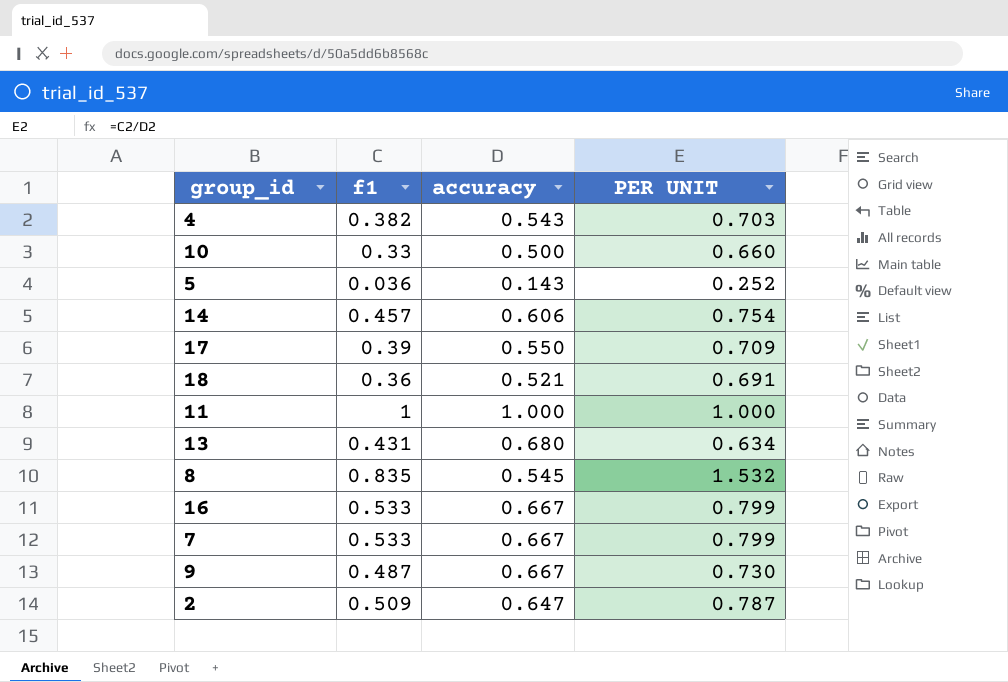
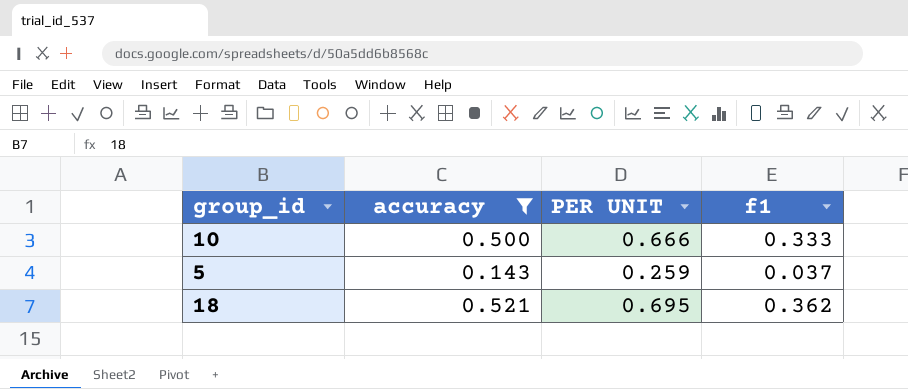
filter: none -> accuracy <= 0.521
column f1 | position: 2 -> 4
10 | PER UNIT: 0.660 -> 0.666
10 | f1: 0.33 -> 0.333
5 | PER UNIT: 0.252 -> 0.259
5 | f1: 0.036 -> 0.037
18 | PER UNIT: 0.691 -> 0.695
18 | f1: 0.36 -> 0.362

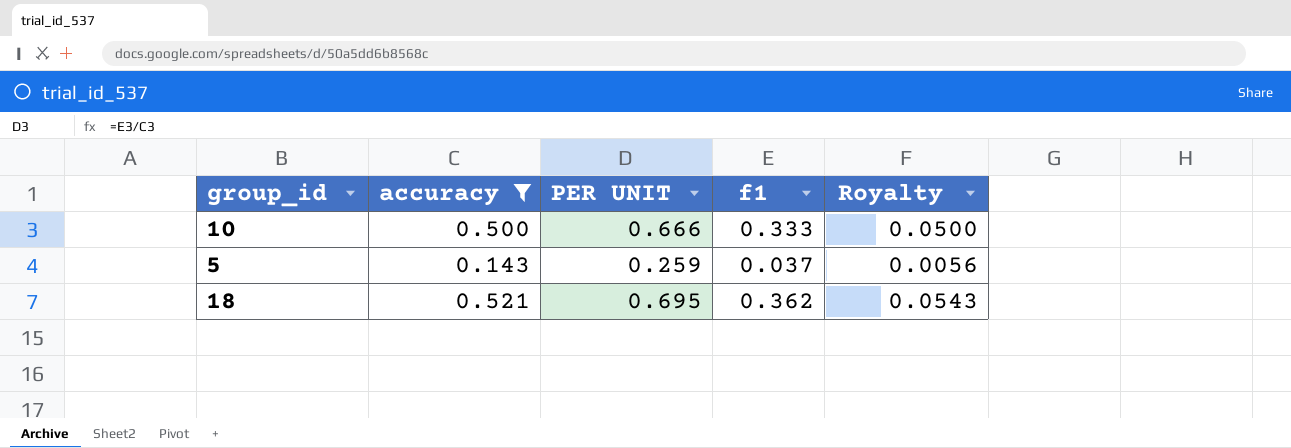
column Royalty | formula: none -> [f1] * 0.15

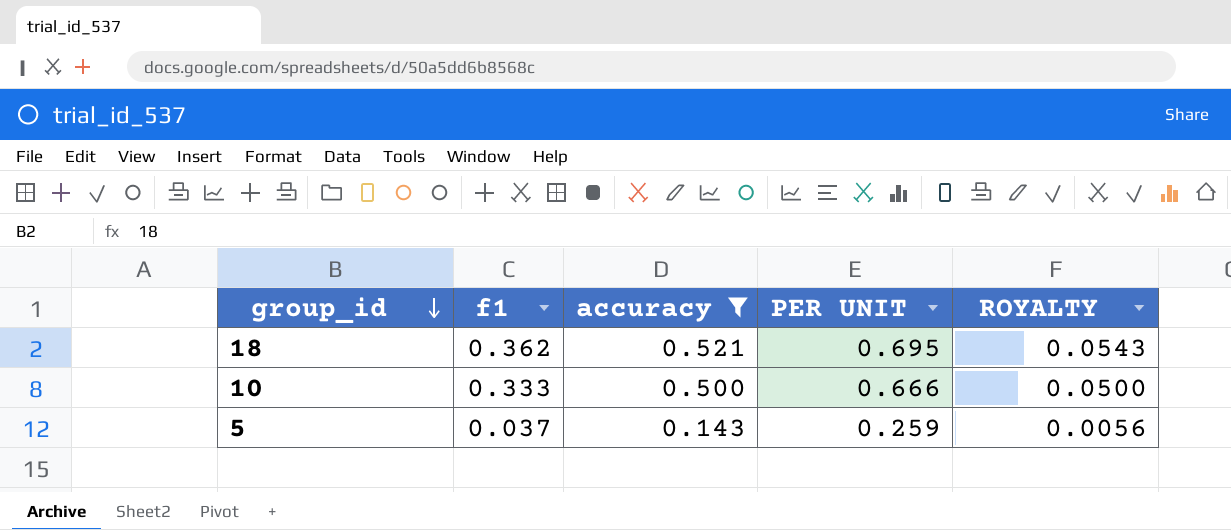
row order: none -> group_id descending
column f1 | position: 4 -> 2
column name: Royalty -> ROYALTY

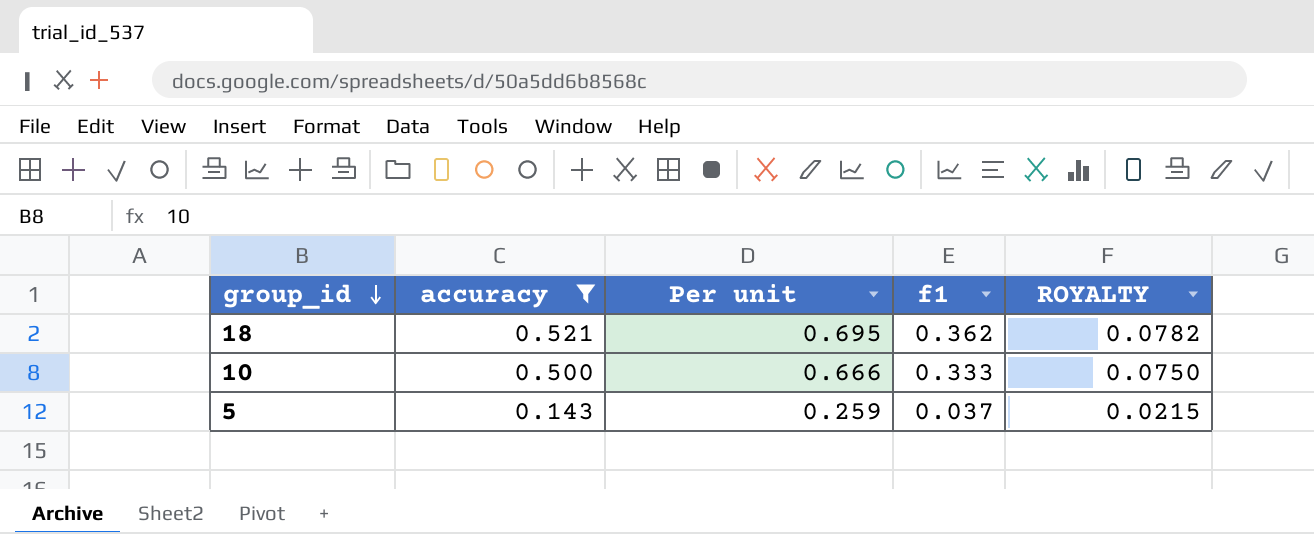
column name: PER UNIT -> Per unit
column f1 | position: 2 -> 4
column ROYALTY | formula: [f1] * 0.15 -> [accuracy] * 0.15

